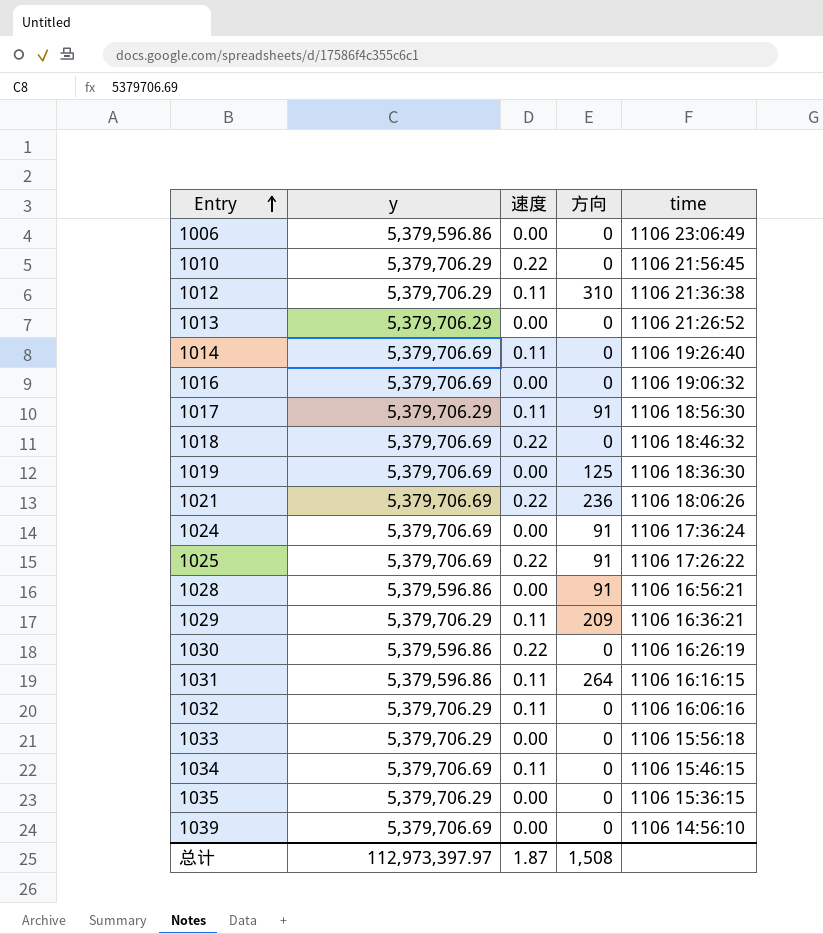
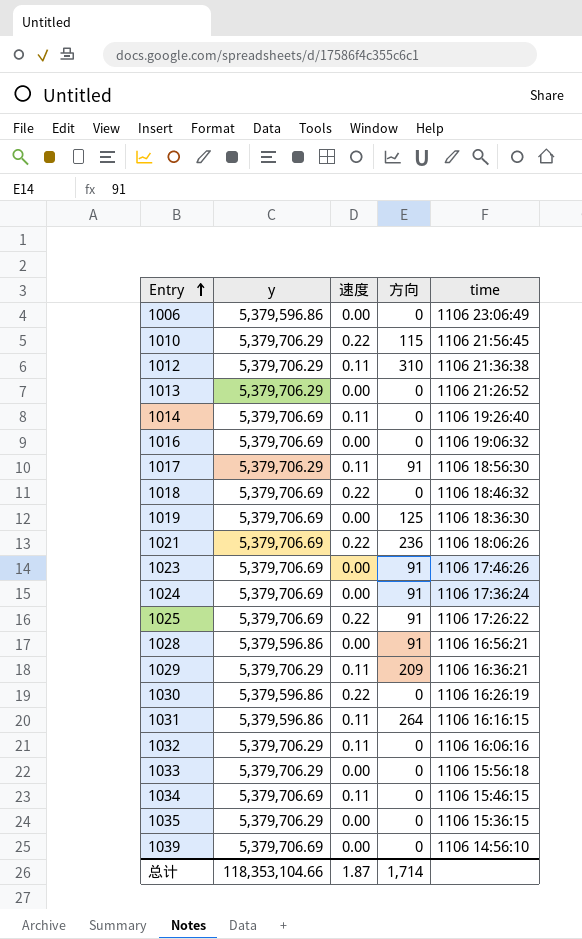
1010 | 方向: 0 -> 115
row 1023: none -> 5,379,706.69 | 0.00 | 91 | 1106 17:46:26
总计 | y: 112,973,397.97 -> 118,353,104.66
总计 | 方向: 1,508 -> 1,714

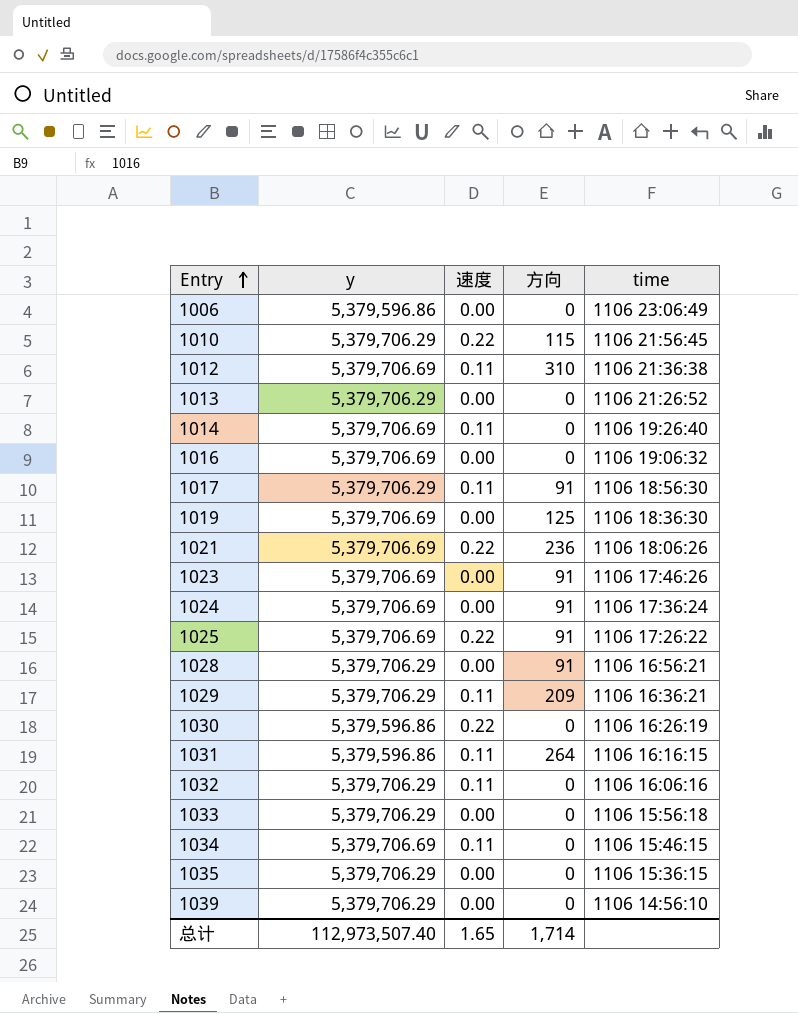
row 1018: 5,379,706.69 | 0.22 | 0 | 1106 18:46:32 -> none
1012 | y: 5,379,706.29 -> 5,379,706.69
1028 | y: 5,379,596.86 -> 5,379,706.29
1039 | y: 5,379,706.69 -> 5,379,706.29
总计 | y: 118,353,104.66 -> 112,973,507.40
总计 | 速度: 1.87 -> 1.65

